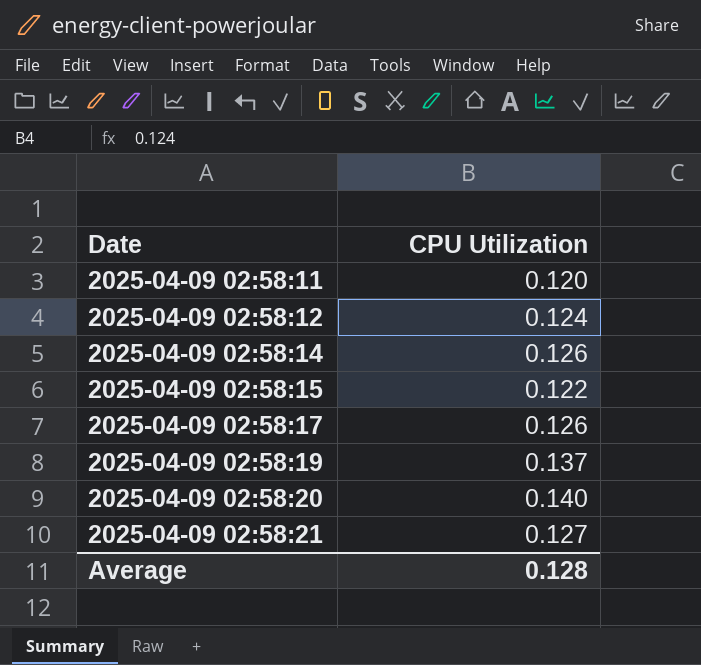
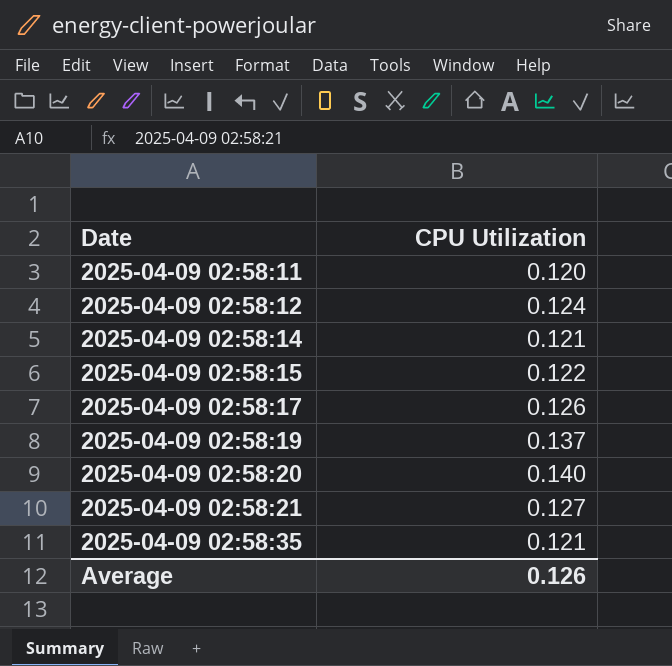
2025-04-09 02:58:14 | CPU Utilization: 0.126 -> 0.121
row 2025-04-09 02:58:35: none -> 0.121
Average | CPU Utilization: 0.128 -> 0.126

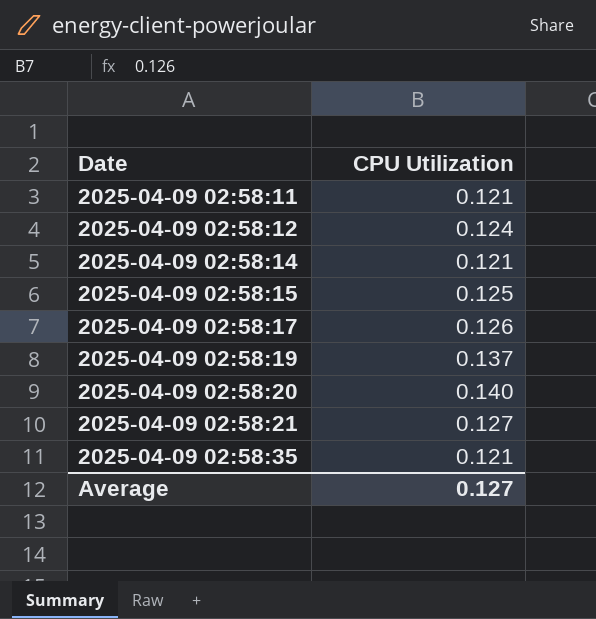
2025-04-09 02:58:11 | CPU Utilization: 0.120 -> 0.121
2025-04-09 02:58:15 | CPU Utilization: 0.122 -> 0.125
Average | CPU Utilization: 0.126 -> 0.127

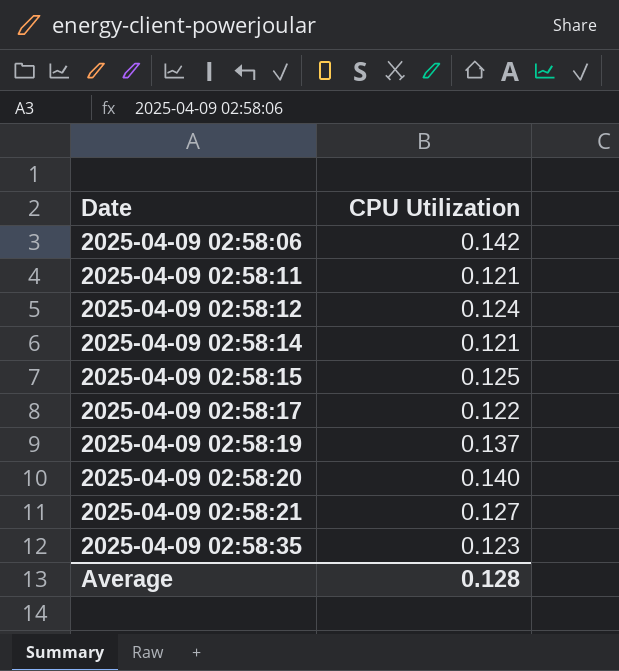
row 2025-04-09 02:58:06: none -> 0.142
2025-04-09 02:58:17 | CPU Utilization: 0.126 -> 0.122
2025-04-09 02:58:35 | CPU Utilization: 0.121 -> 0.123
Average | CPU Utilization: 0.127 -> 0.128

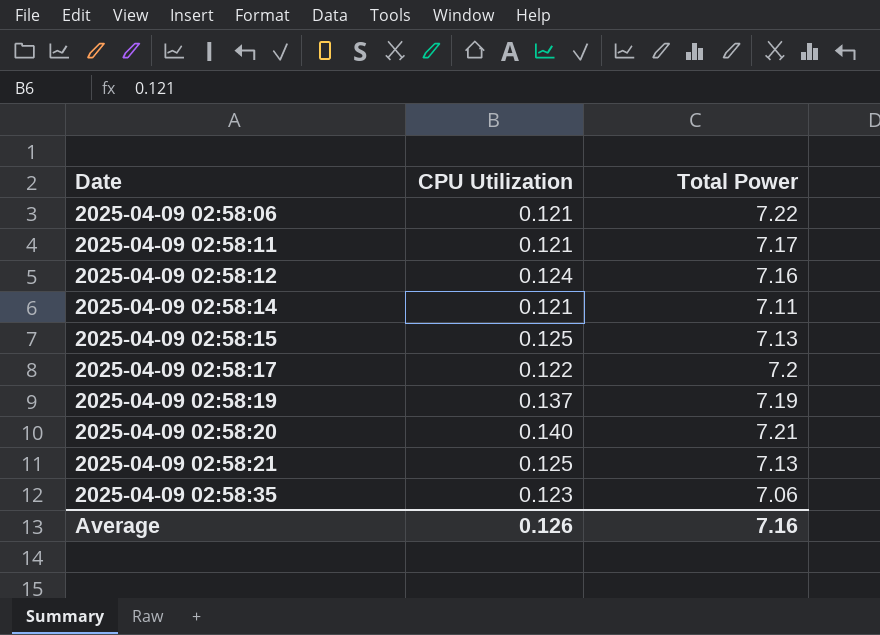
column Total Power | position: none -> 3
2025-04-09 02:58:06 | CPU Utilization: 0.142 -> 0.121
2025-04-09 02:58:21 | CPU Utilization: 0.127 -> 0.125
Average | CPU Utilization: 0.128 -> 0.126

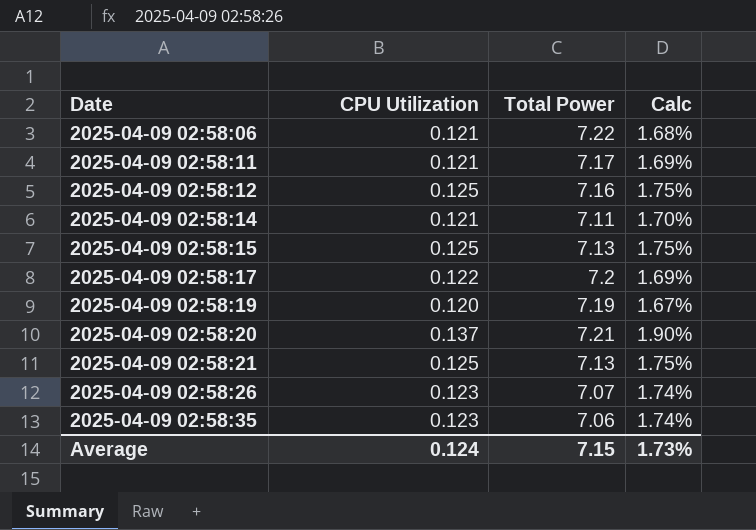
column Calc | formula: none -> [CPU Utilization] / [Total Power]
2025-04-09 02:58:12 | CPU Utilization: 0.124 -> 0.125
2025-04-09 02:58:19 | CPU Utilization: 0.137 -> 0.120
2025-04-09 02:58:20 | CPU Utilization: 0.140 -> 0.137
row 2025-04-09 02:58:26: none -> 0.123 | 7.07 | 1.74%
Average | CPU Utilization: 0.126 -> 0.124
Average | Total Power: 7.16 -> 7.15

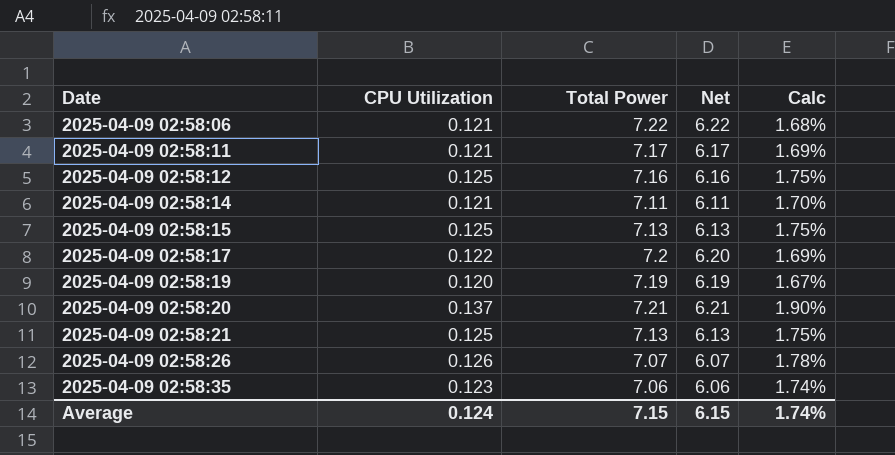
column Net | formula: none -> [Total Power] - 1
2025-04-09 02:58:26 | CPU Utilization: 0.123 -> 0.126
2025-04-09 02:58:26 | Calc: 1.74% -> 1.78%
Average | Calc: 1.73% -> 1.74%

